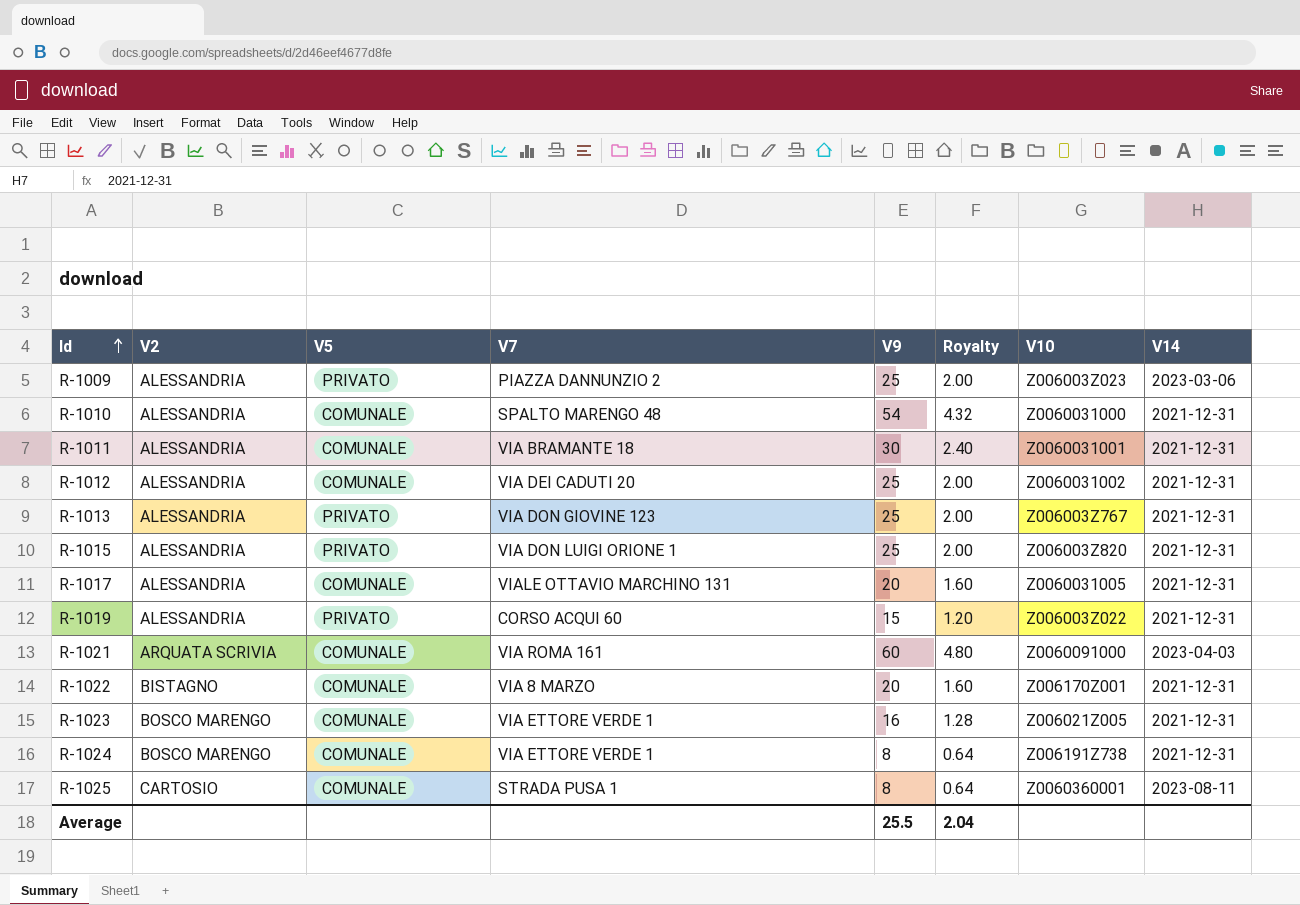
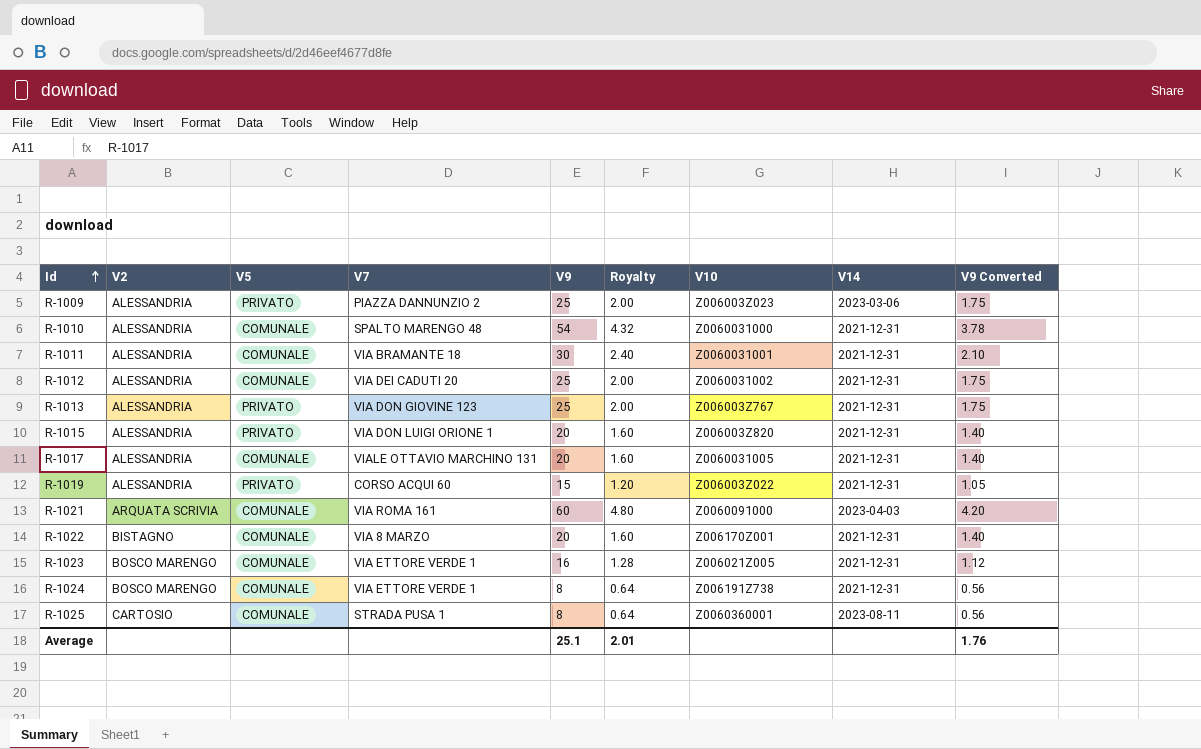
column V9 Converted | formula: none -> [V9] * 0.07
R-1015 | V9: 25 -> 20
R-1015 | Royalty: 2.00 -> 1.60
Average | V9: 25.5 -> 25.1
Average | Royalty: 2.04 -> 2.01

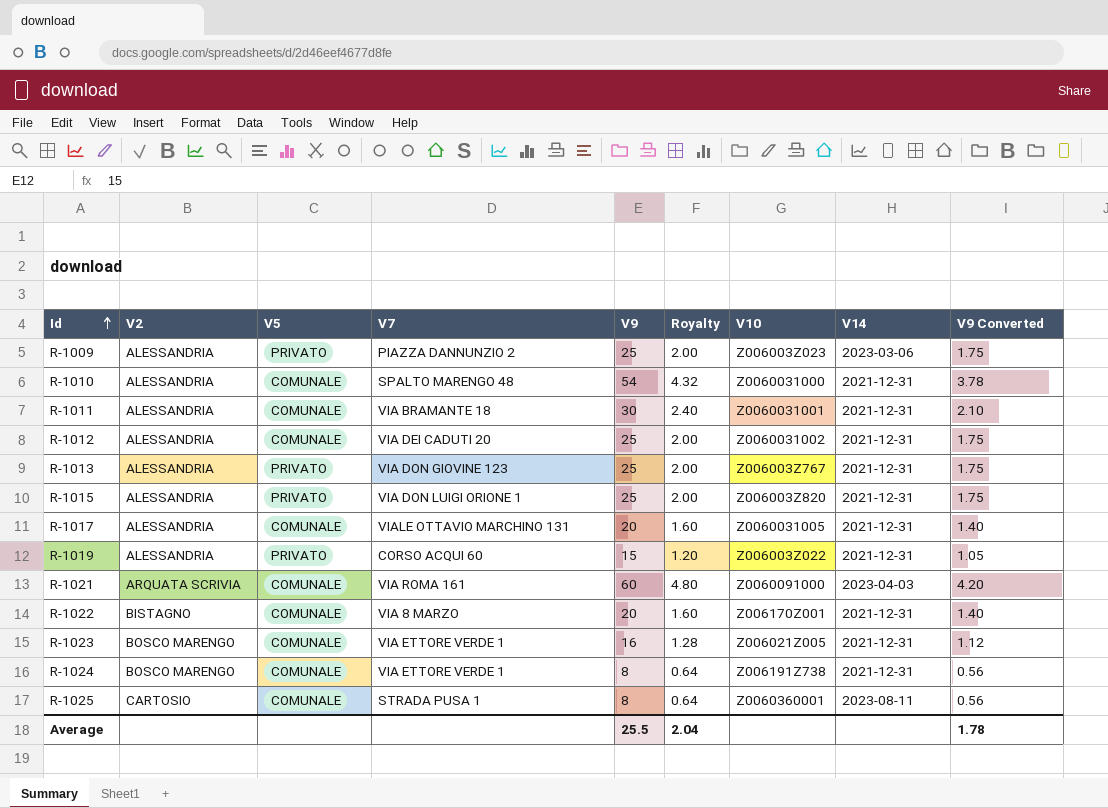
R-1015 | V9: 20 -> 25
R-1015 | Royalty: 1.60 -> 2.00
R-1015 | V9 Converted: 1.40 -> 1.75
Average | V9: 25.1 -> 25.5
Average | Royalty: 2.01 -> 2.04
Average | V9 Converted: 1.76 -> 1.78

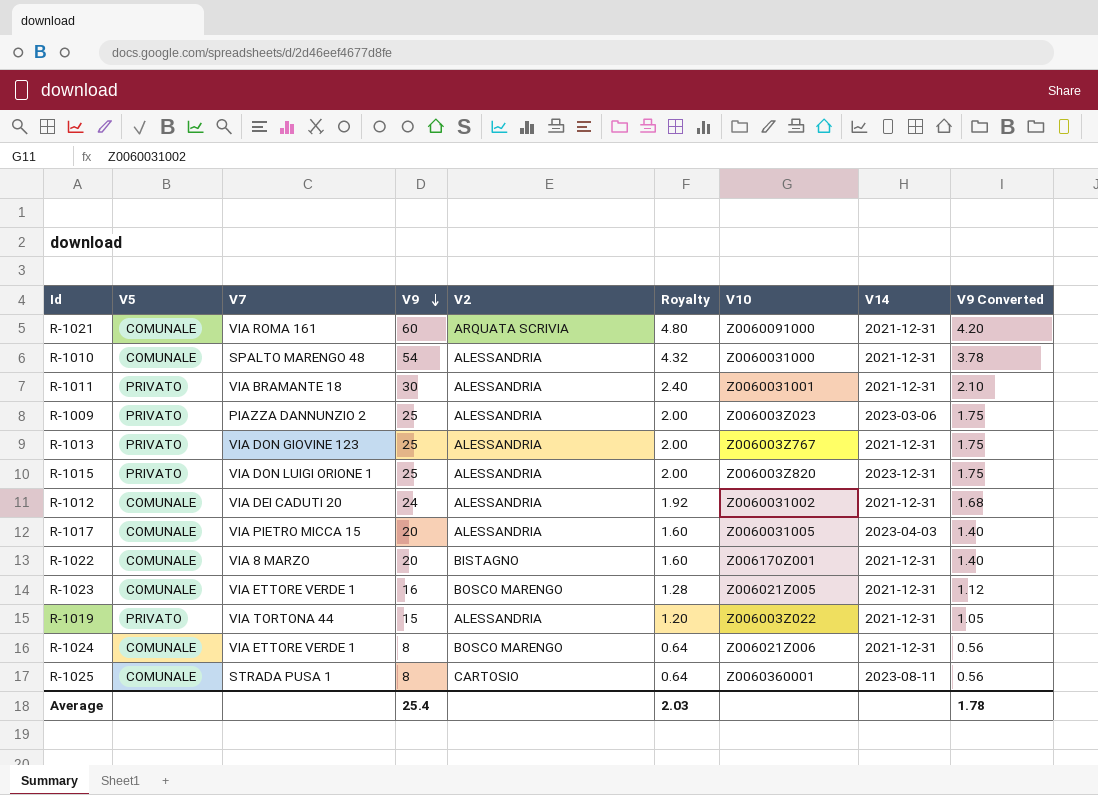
row order: Id ascending -> V9 descending
column V2 | position: 2 -> 5
R-1021 | V14: 2023-04-03 -> 2021-12-31
R-1011 | V5: COMUNALE -> PRIVATO
R-1015 | V14: 2021-12-31 -> 2023-12-31
R-1012 | V9: 25 -> 24
R-1012 | Royalty: 2.00 -> 1.92
R-1012 | V9 Converted: 1.75 -> 1.68
R-1017 | V7: VIALE OTTAVIO MARCHINO 131 -> VIA PIETRO MICCA 15
R-1017 | V14: 2021-12-31 -> 2023-04-03
R-1019 | V7: CORSO ACQUI 60 -> VIA TORTONA 44
R-1024 | V10: Z006191Z738 -> Z006021Z006
Average | V9: 25.5 -> 25.4
Average | Royalty: 2.04 -> 2.03

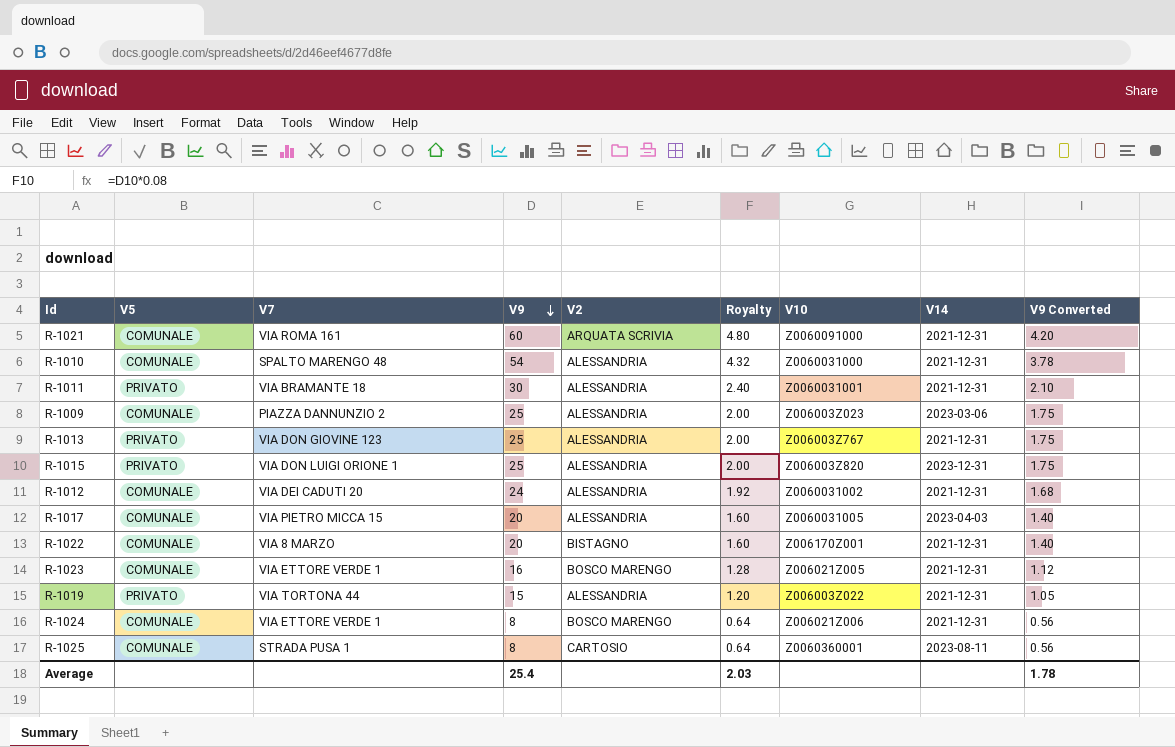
R-1009 | V5: PRIVATO -> COMUNALE

